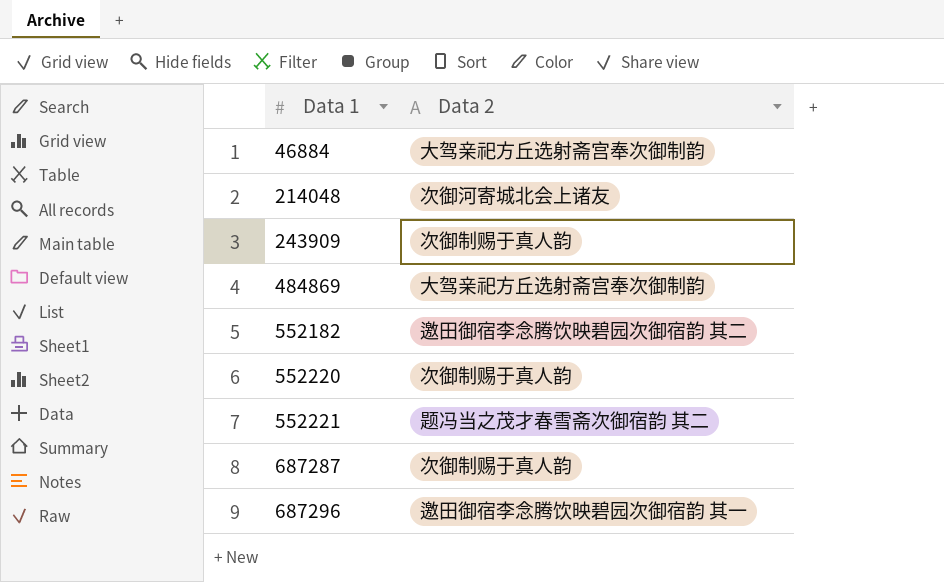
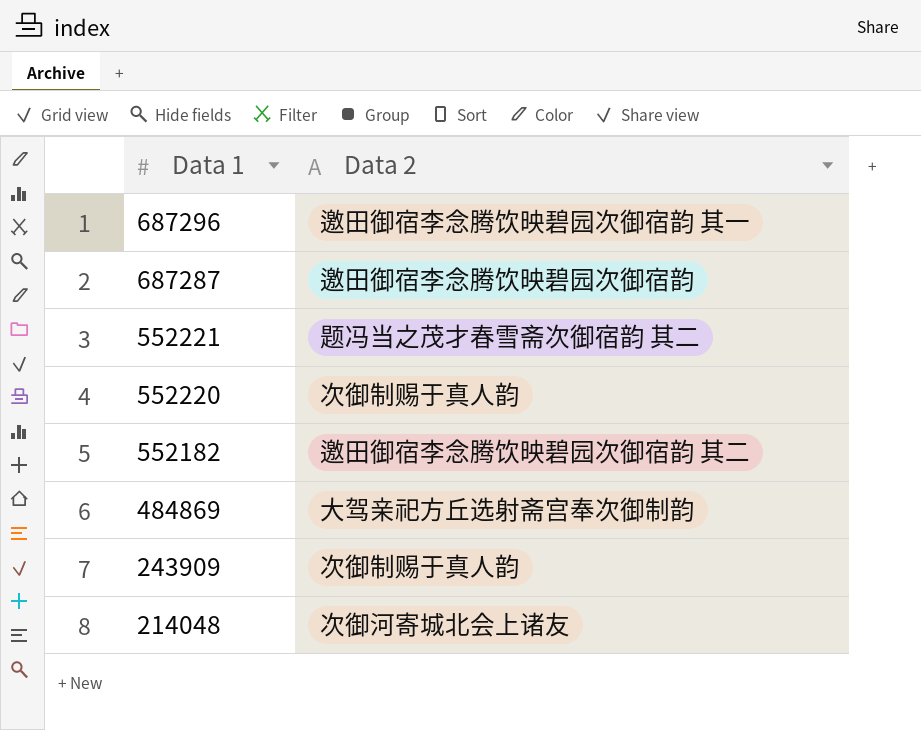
row order: Data 1 ascending -> Data 1 descending
row 46884: 大驾亲祀方丘选射斋宫奉次御制韵 -> none
687287 | Data 2: 次御制赐于真人韵 -> 邀田御宿李念腾饮映碧园次御宿韵

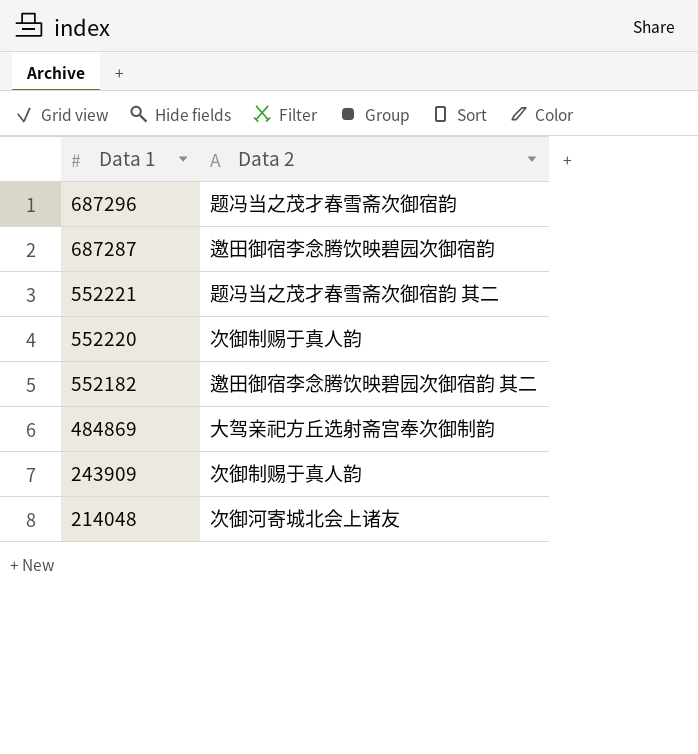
687296 | Data 2: 邀田御宿李念腾饮映碧园次御宿韵 其一 -> 题冯当之茂才春雪斋次御宿韵

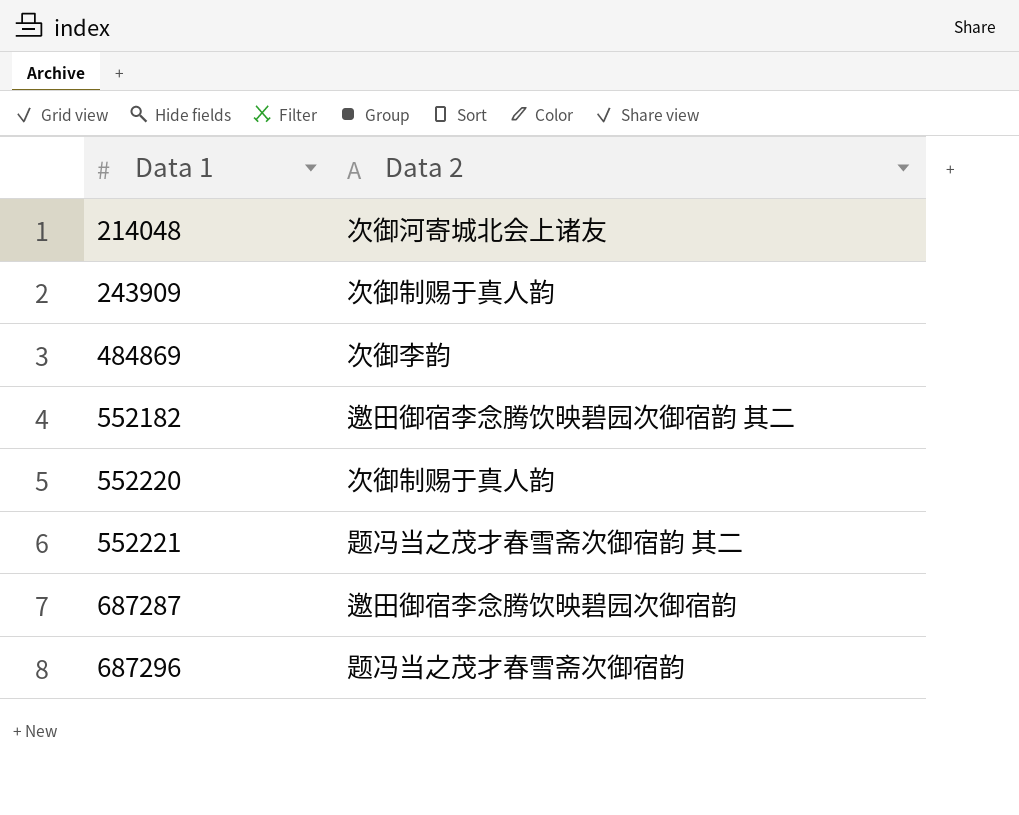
row order: Data 1 descending -> Data 1 ascending
484869 | Data 2: 大驾亲祀方丘选射斋宫奉次御制韵 -> 次御李韵

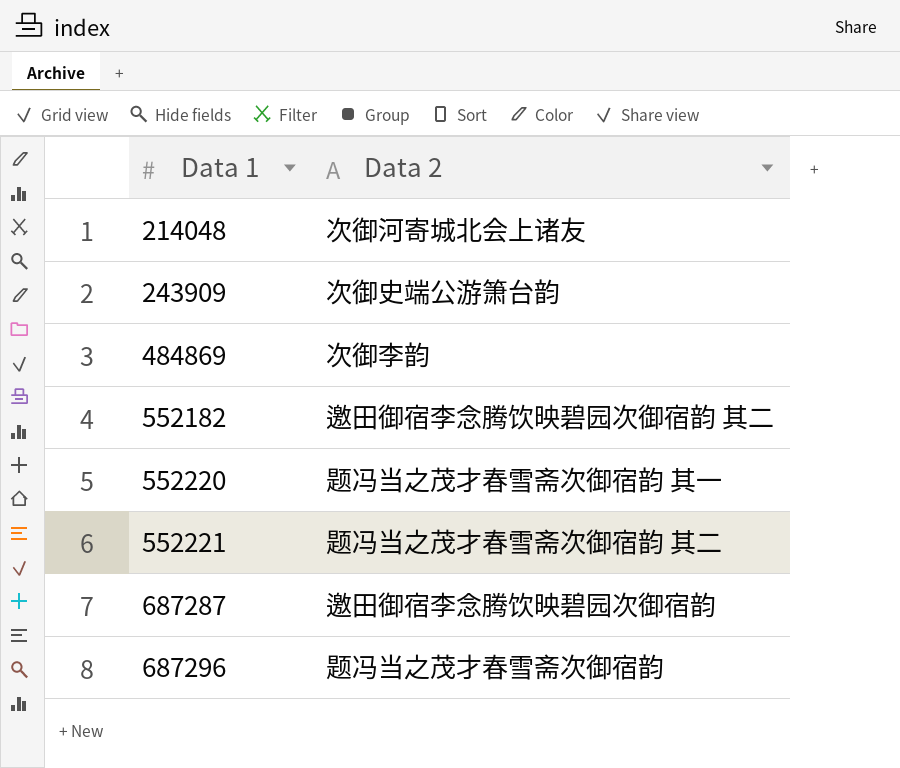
243909 | Data 2: 次御制赐于真人韵 -> 次御史端公游箫台韵
552220 | Data 2: 次御制赐于真人韵 -> 题冯当之茂才春雪斋次御宿韵 其一

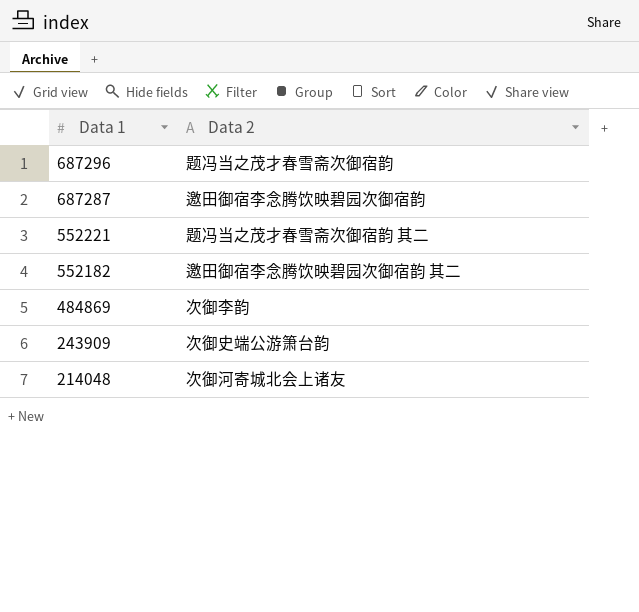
row order: Data 1 ascending -> Data 1 descending
row 552220: 题冯当之茂才春雪斋次御宿韵 其一 -> none

